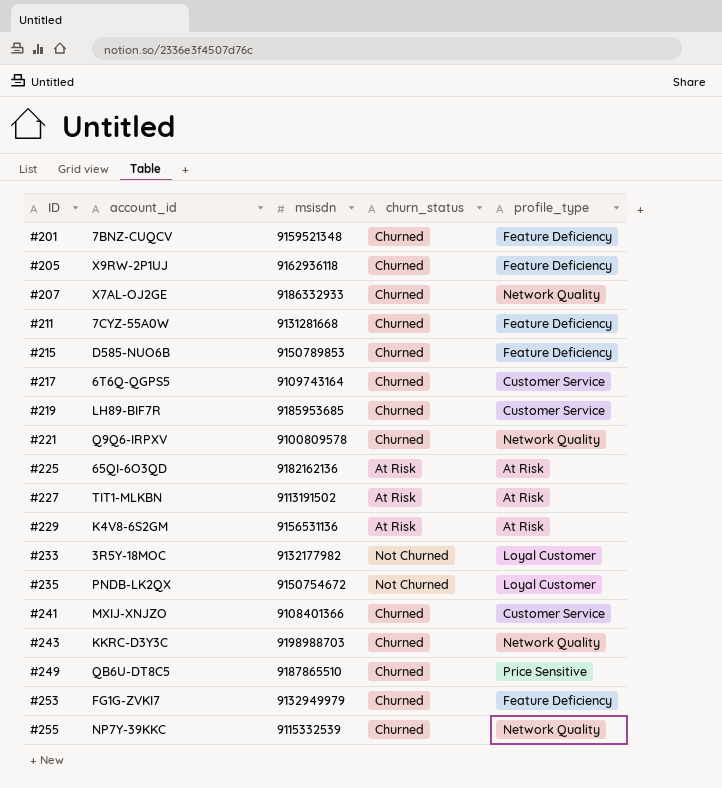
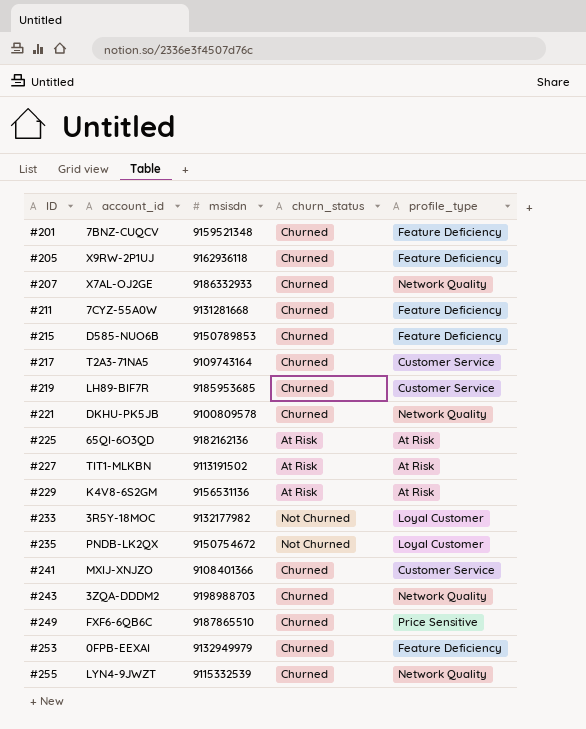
#217 | account_id: 6T6Q-QGPS5 -> T2A3-71NA5
#221 | account_id: Q9Q6-IRPXV -> DKHU-PK5JB
#243 | account_id: KKRC-D3Y3C -> 3ZQA-DDDM2
#249 | account_id: QB6U-DT8C5 -> FXF6-6QB6C
#253 | account_id: FG1G-ZVKI7 -> 0FPB-EEXAI
#255 | account_id: NP7Y-39KKC -> LYN4-9JWZT

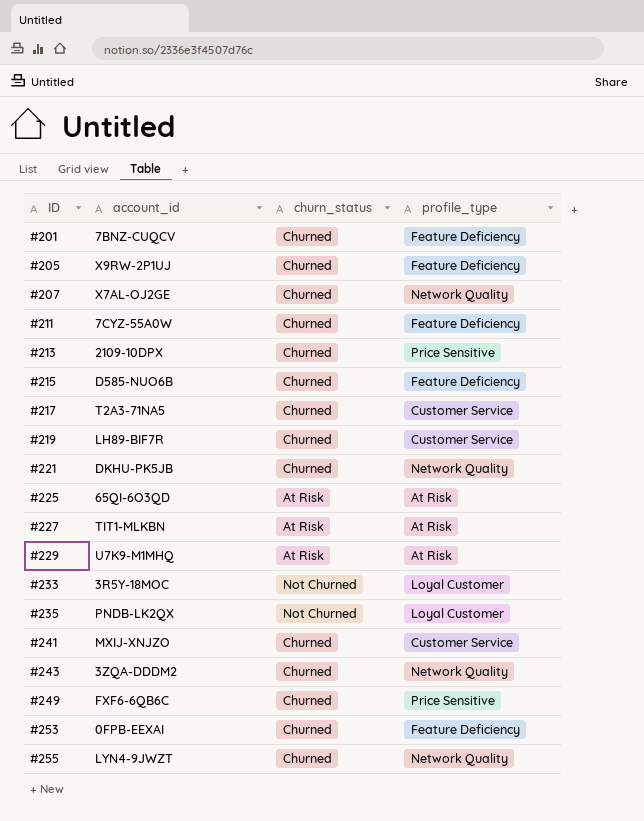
column msisdn | position: 3 -> none
row #213: none -> 2109-10DPX | Churned | Price Sensitive
#229 | account_id: K4V8-6S2GM -> U7K9-M1MHQ

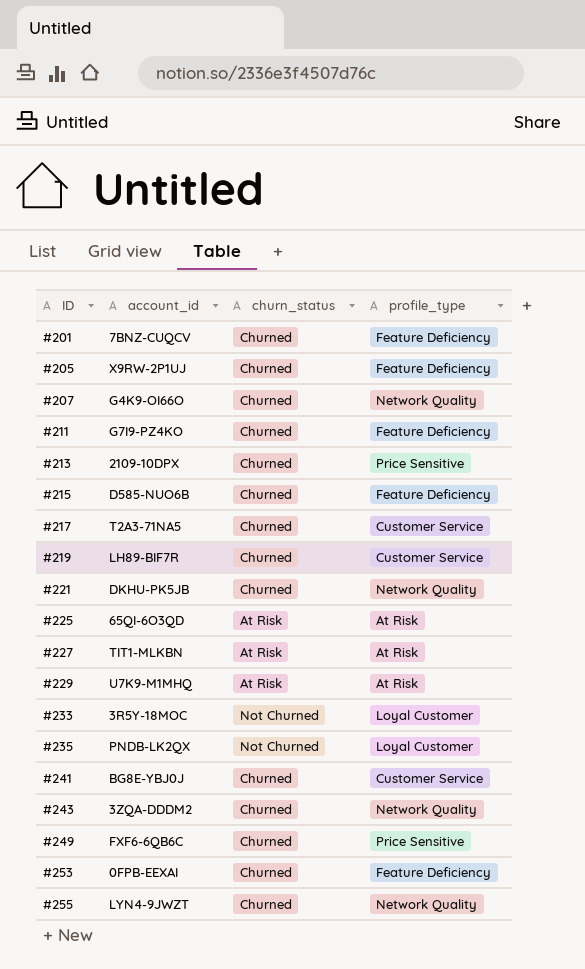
#207 | account_id: X7AL-OJ2GE -> G4K9-OI66O
#211 | account_id: 7CYZ-55A0W -> G7I9-PZ4KO
#241 | account_id: MXIJ-XNJZO -> BG8E-YBJ0J

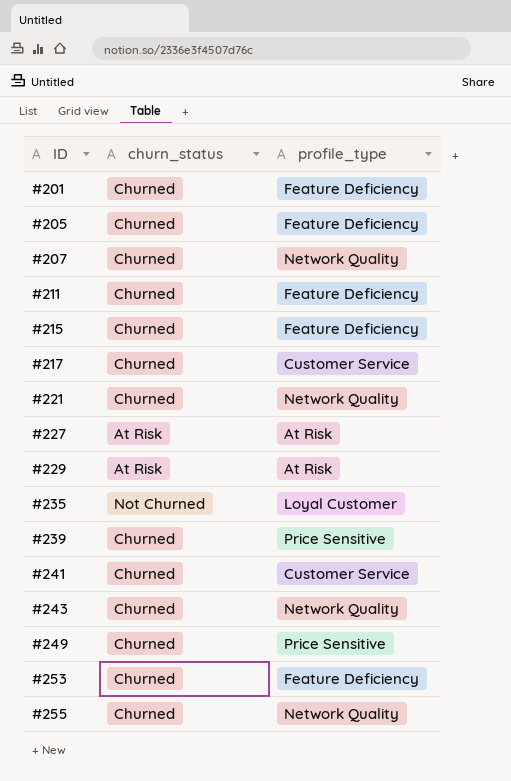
column account_id | position: 2 -> none
row #213: 2109-10DPX | Churned | Price Sensitive -> none
row #219: LH89-BIF7R | Churned | Customer Service -> none
row #225: 65QI-6O3QD | At Risk | At Risk -> none
row #233: 3R5Y-18MOC | Not Churned | Loyal Customer -> none
row #239: none -> Churned | Price Sensitive

